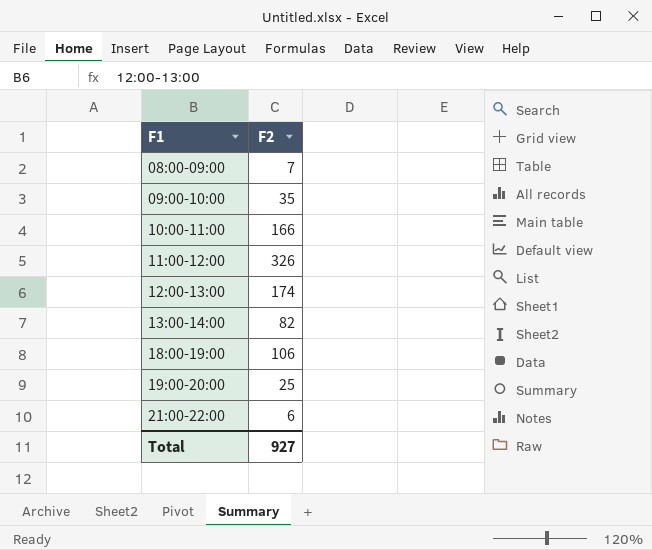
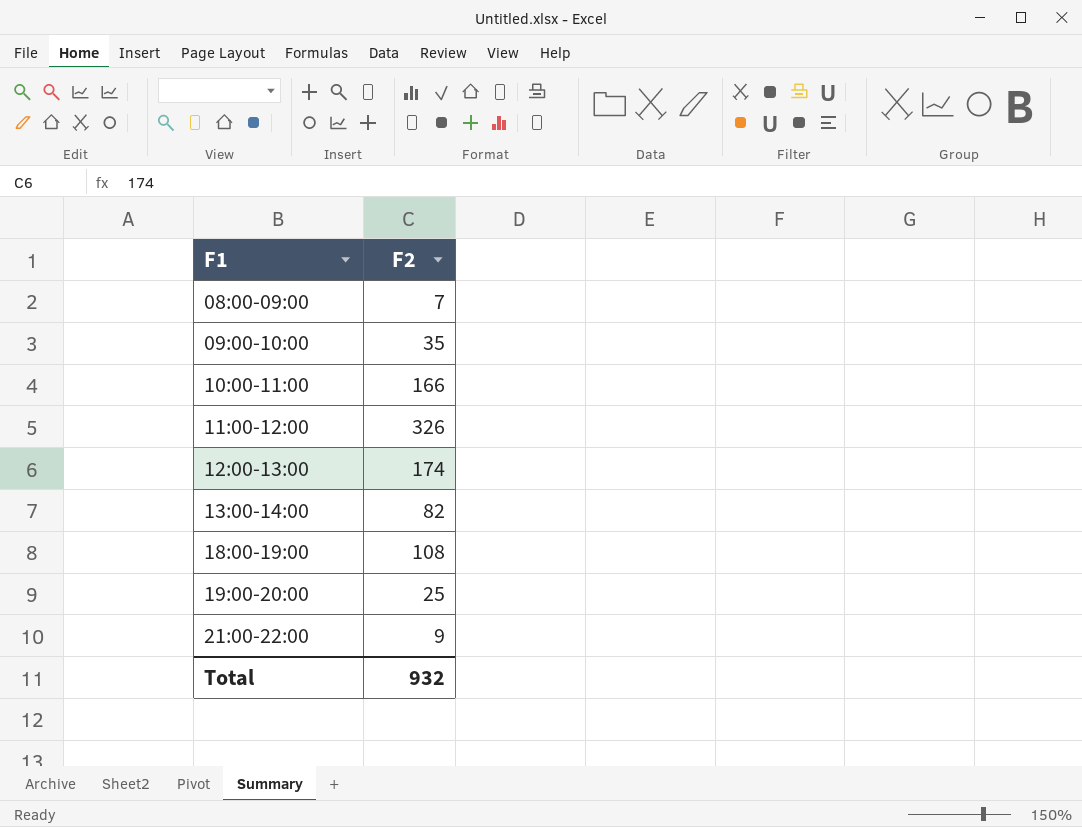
18:00-19:00 | F2: 106 -> 108
21:00-22:00 | F2: 6 -> 9
Total | F2: 927 -> 932

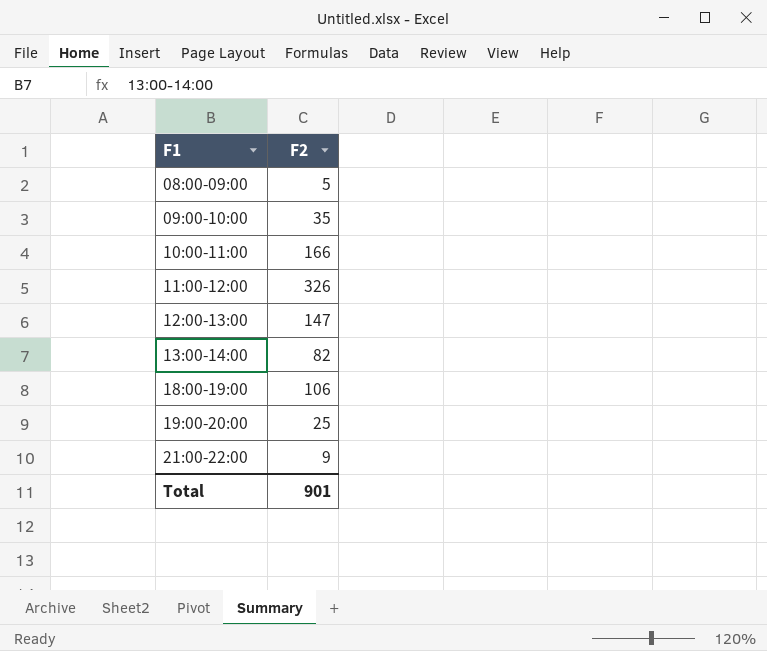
08:00-09:00 | F2: 7 -> 5
12:00-13:00 | F2: 174 -> 147
18:00-19:00 | F2: 108 -> 106
Total | F2: 932 -> 901

